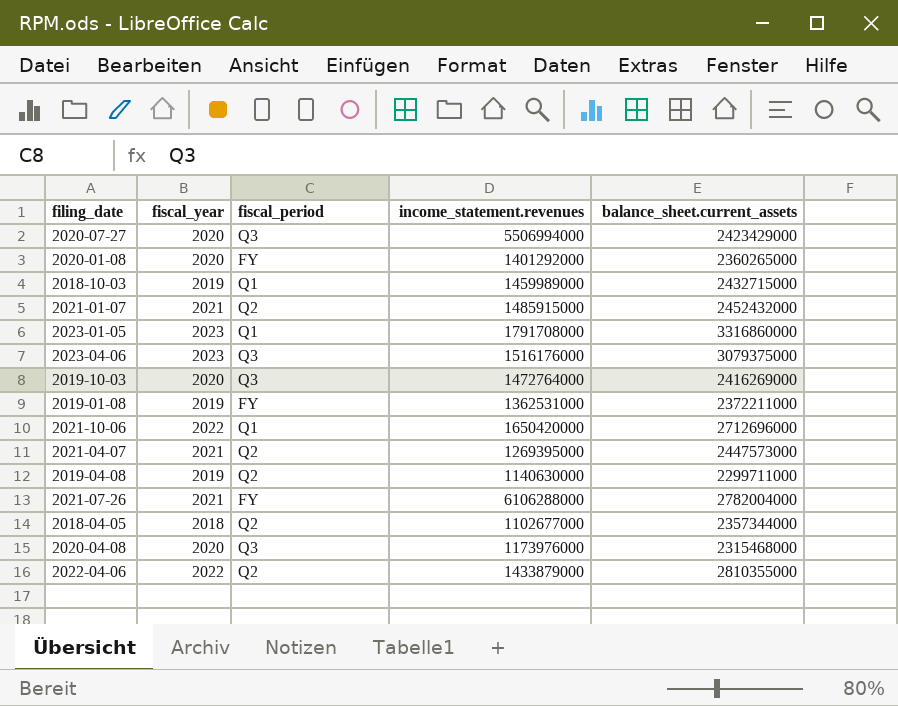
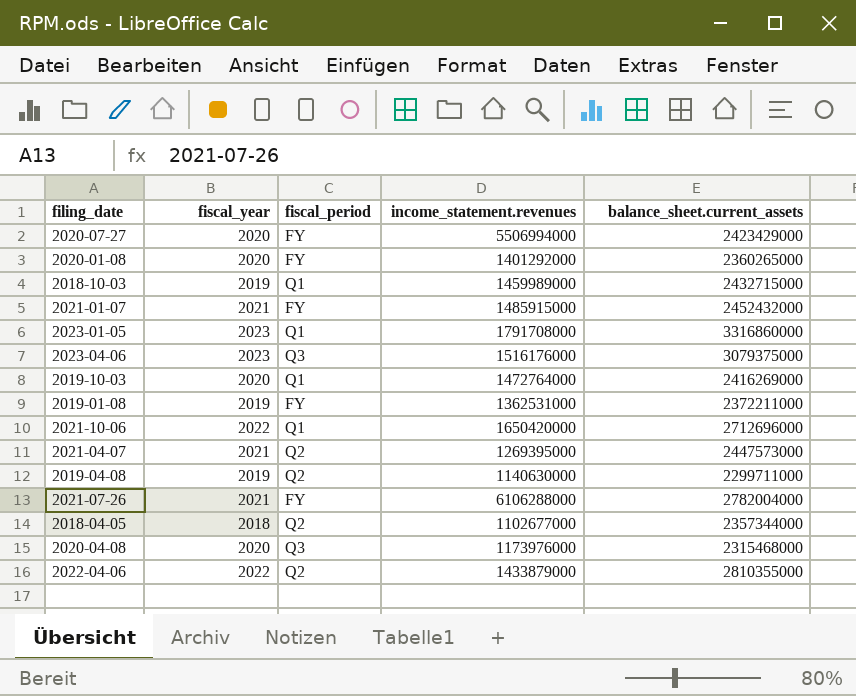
2020-07-27 | fiscal_period: Q3 -> FY
2021-01-07 | fiscal_period: Q2 -> FY
2019-10-03 | fiscal_period: Q3 -> Q1

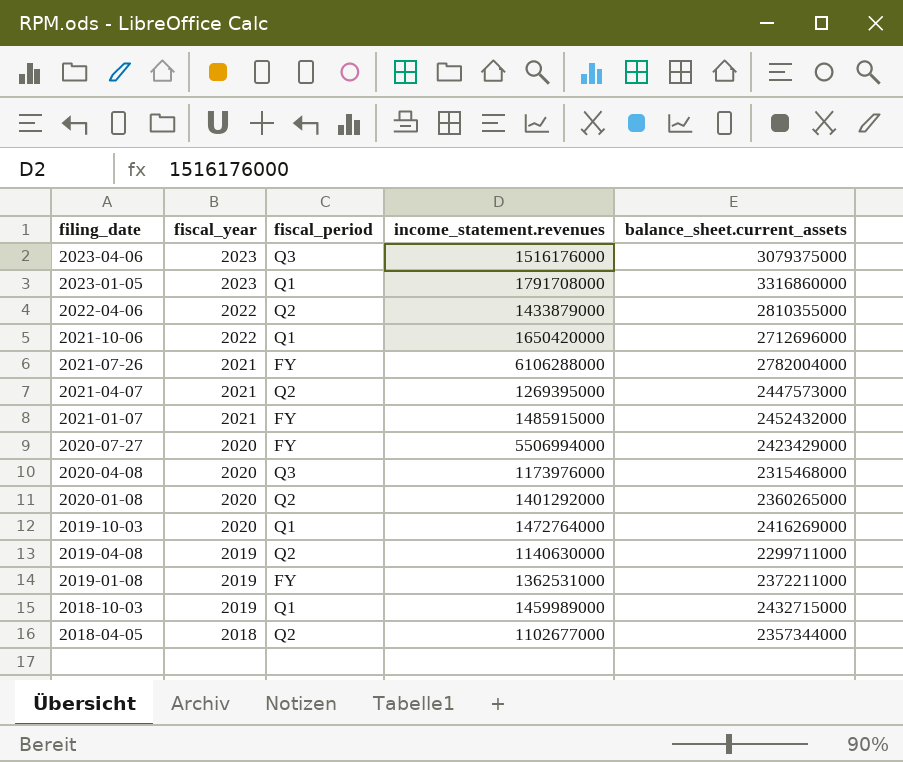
row order: none -> filing_date descending
2020-01-08 | fiscal_period: FY -> Q2

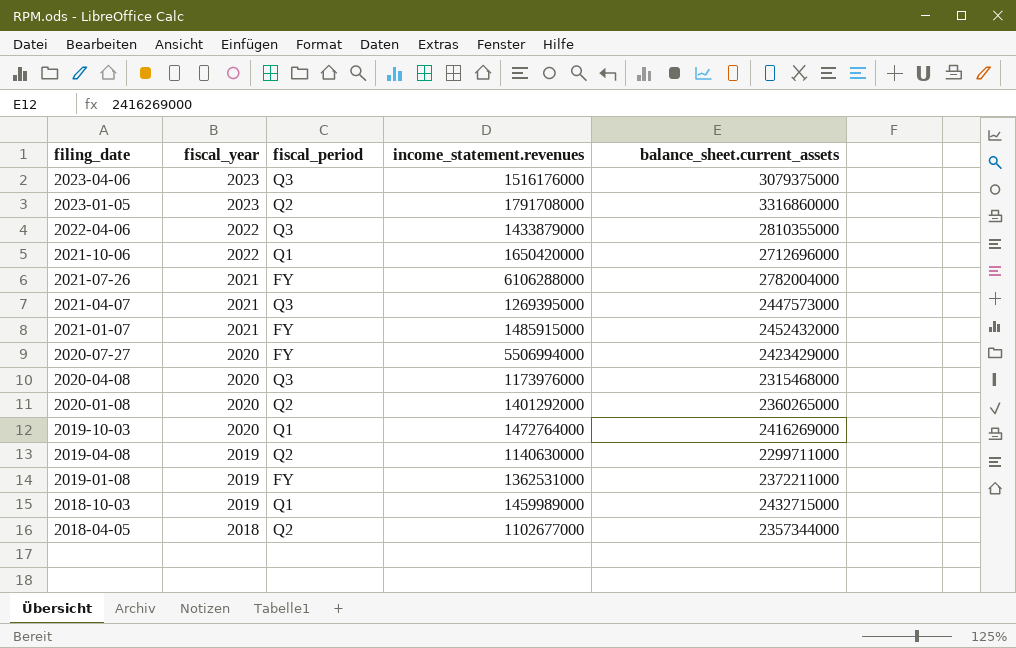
2023-01-05 | fiscal_period: Q1 -> Q2
2022-04-06 | fiscal_period: Q2 -> Q3
2021-04-07 | fiscal_period: Q2 -> Q3

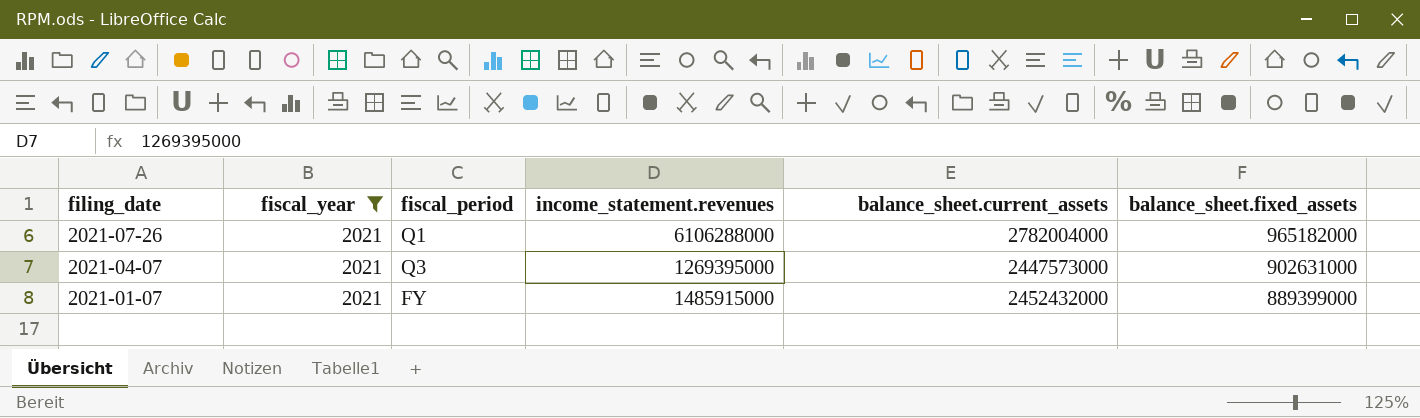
filter: none -> fiscal_year = 2021
column balance_sheet.fixed_assets | position: none -> 6
2021-07-26 | fiscal_period: FY -> Q1

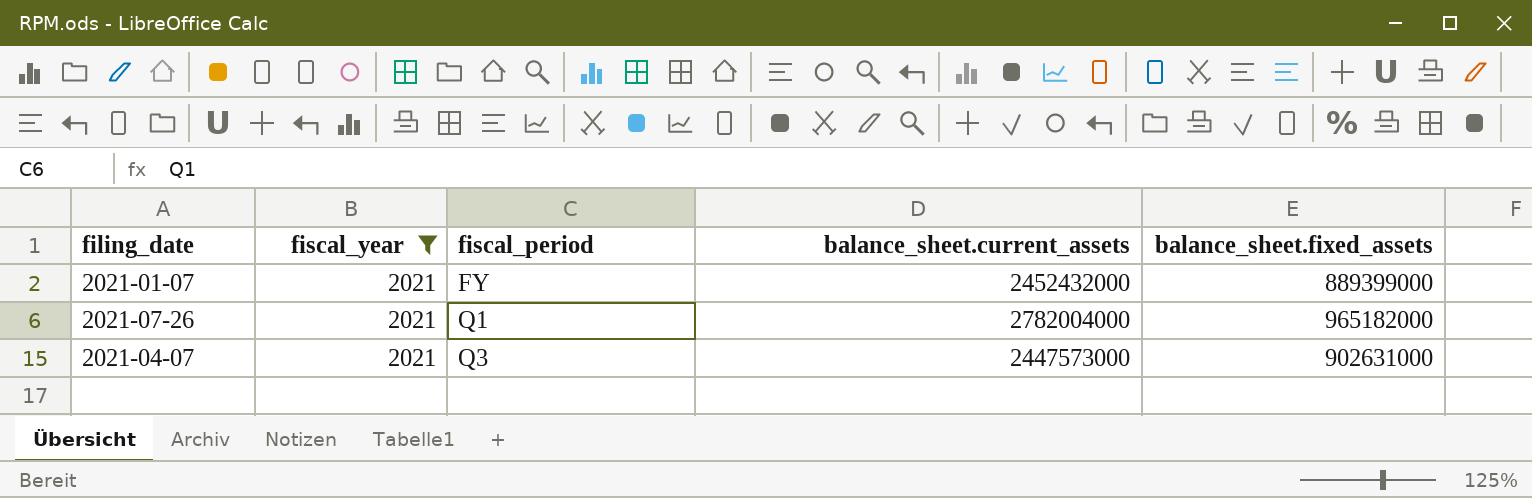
row order: filing_date descending -> fiscal_period ascending
column income_statement.revenues | position: 4 -> none

